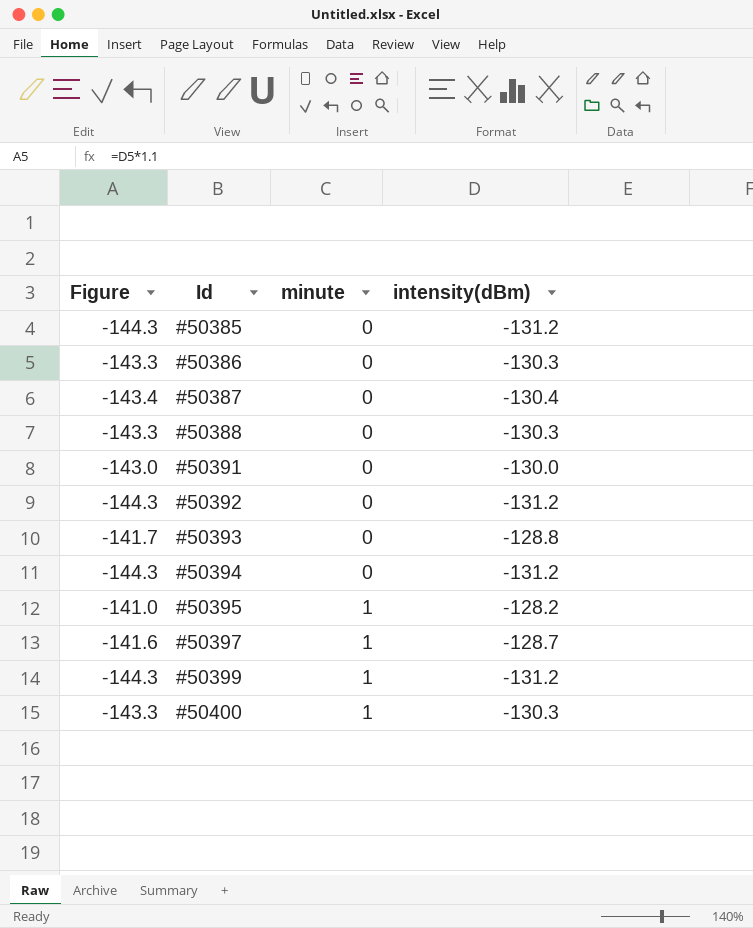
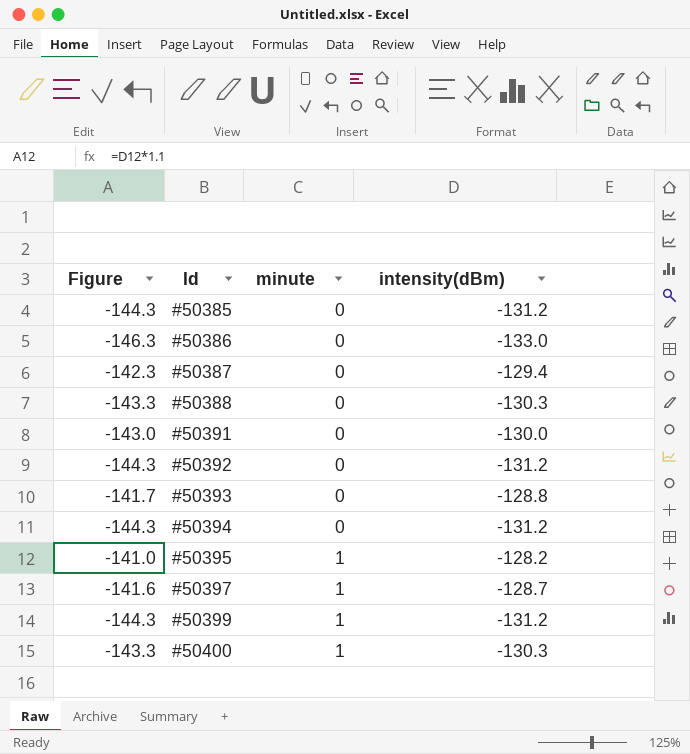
#50386 | Figure: -143.3 -> -146.3
#50386 | intensity(dBm): -130.3 -> -133.0
#50387 | Figure: -143.4 -> -142.3
#50387 | intensity(dBm): -130.4 -> -129.4

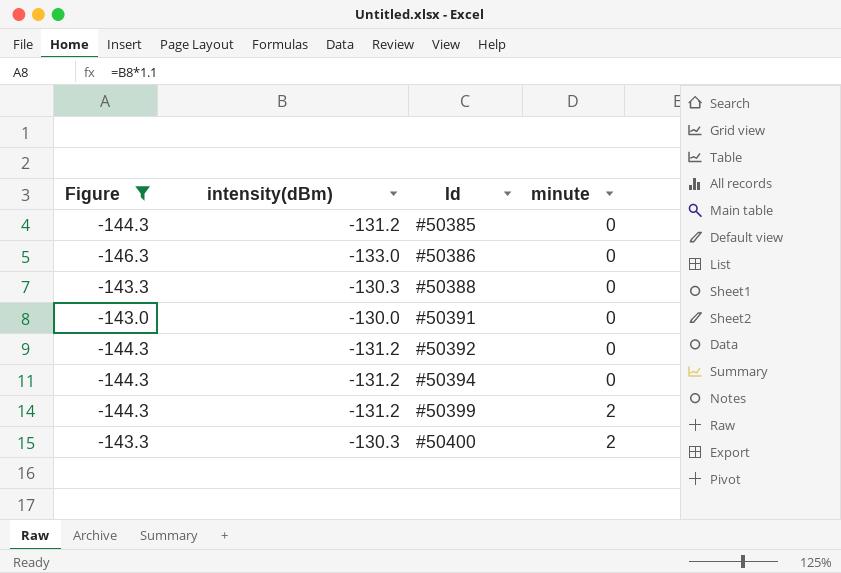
filter: none -> Figure <= -143.0
column intensity(dBm) | position: 4 -> 2
#50399 | minute: 1 -> 2
#50400 | minute: 1 -> 2

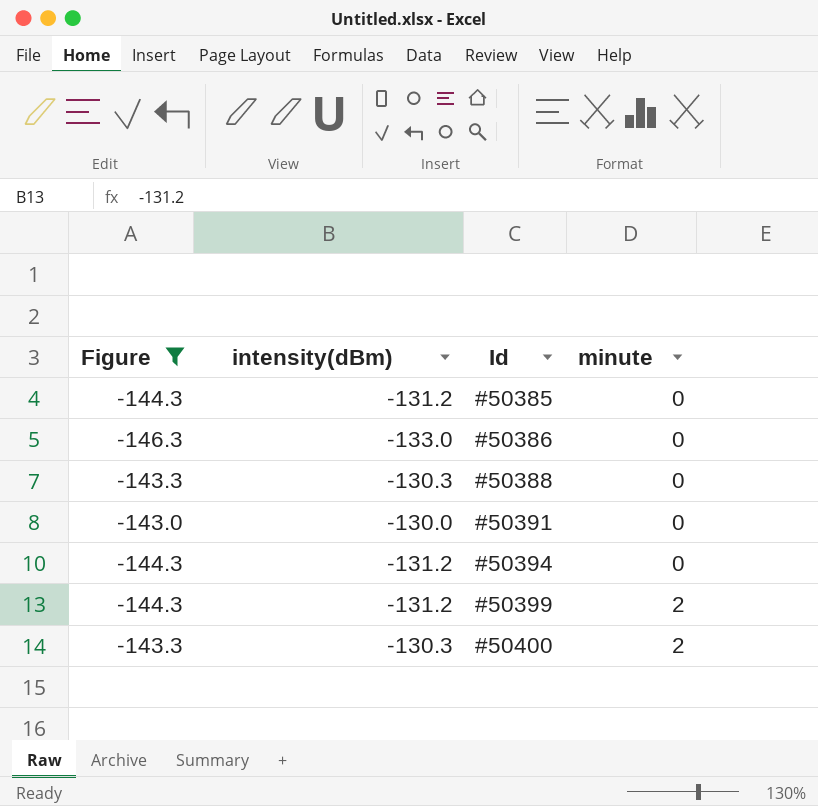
row #50392: -144.3 | -131.2 | 0 -> none

